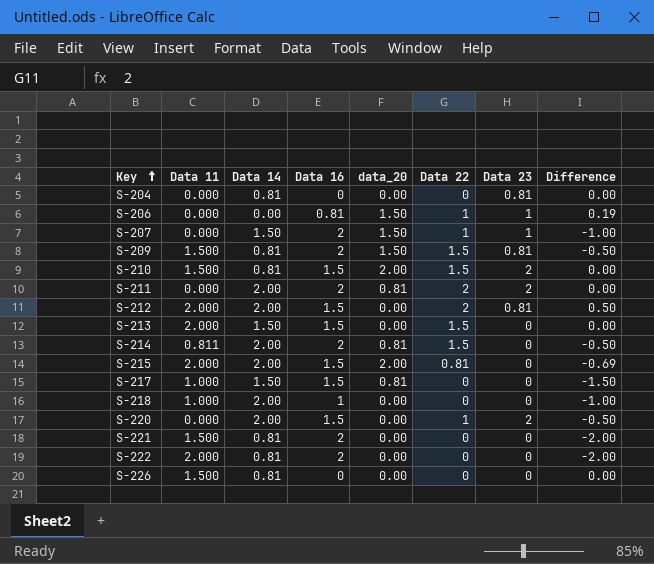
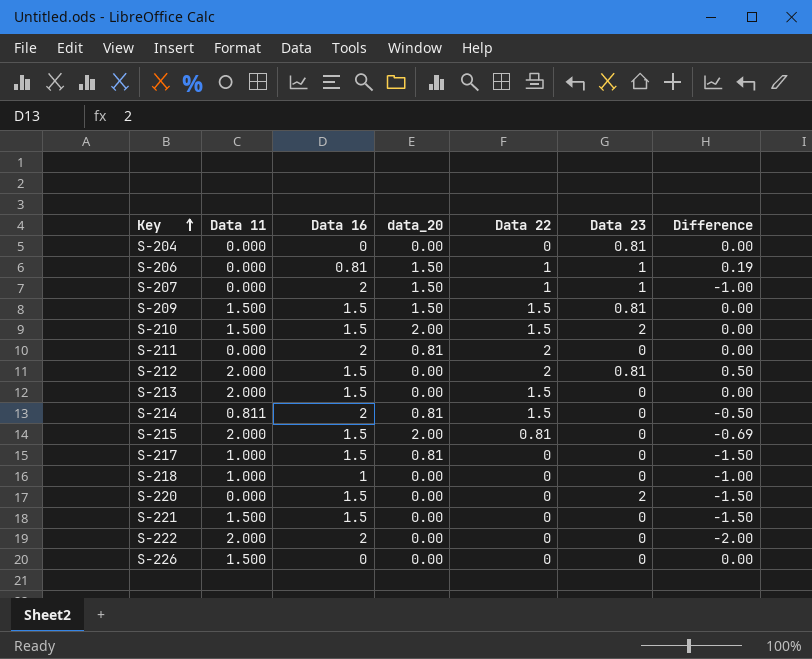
column Data 14 | position: 3 -> none
S-209 | Data 16: 2 -> 1.5
S-209 | Difference: -0.50 -> 0.00
S-211 | Data 23: 2 -> 0
S-220 | Data 22: 1 -> 0
S-220 | Difference: -0.50 -> -1.50
S-221 | Data 16: 2 -> 1.5
S-221 | Difference: -2.00 -> -1.50

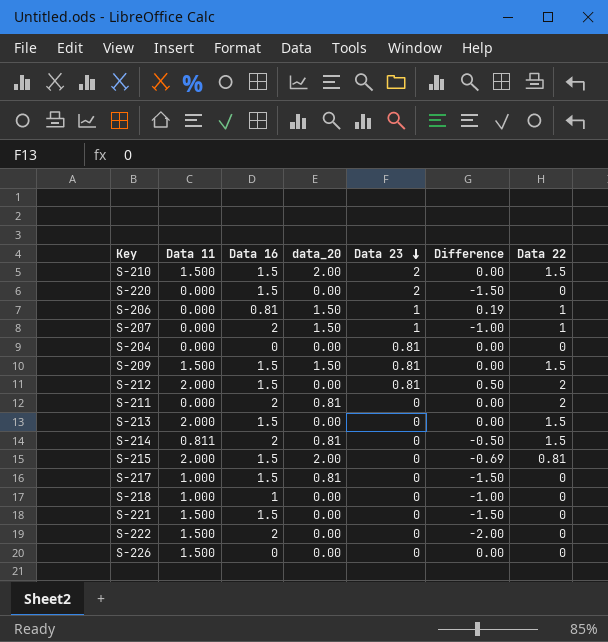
row order: Key ascending -> Data 23 descending
column Data 22 | position: 5 -> 7
S-222 | Data 11: 2.000 -> 1.500

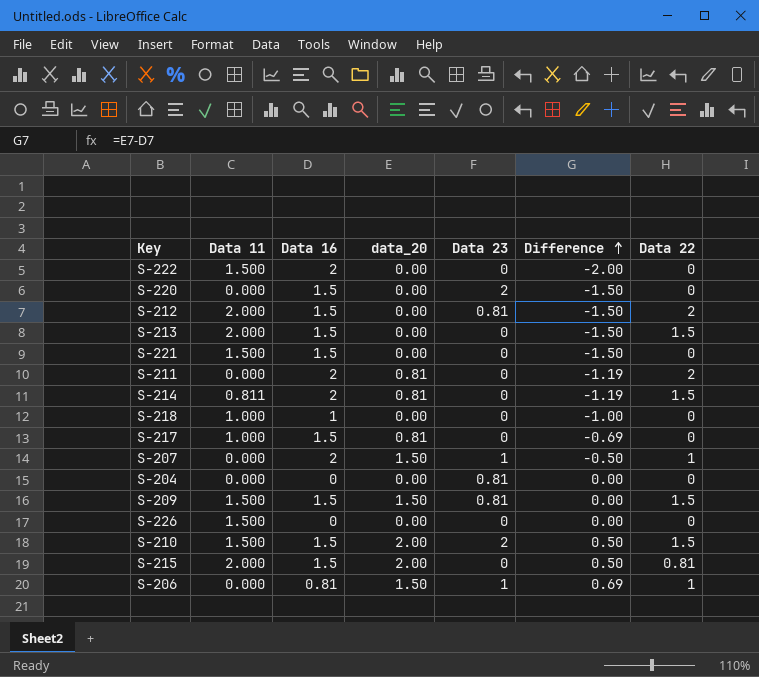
row order: Data 23 descending -> Difference ascending
column Difference | formula: [Data 22] - [Data 16] -> [data_20] - [Data 16]

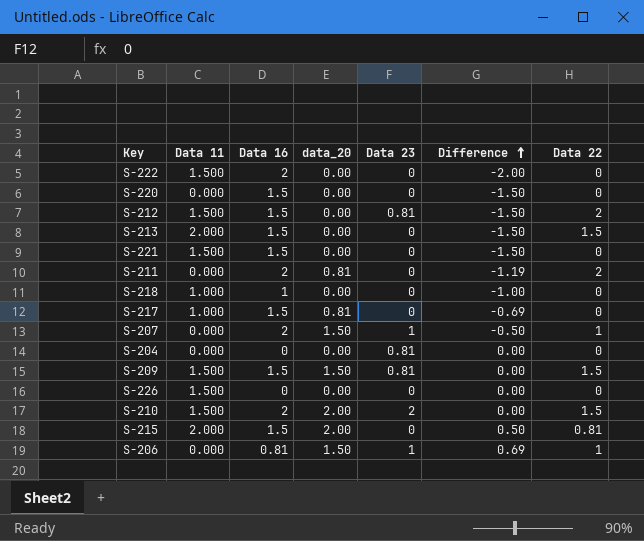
row S-214: 0.811 | 2 | 0.81 | 0 | -1.19 | 1.5 -> none
S-220 | Data 23: 2 -> 0
S-212 | Data 11: 2.000 -> 1.500
S-210 | Data 16: 1.5 -> 2
S-210 | Difference: 0.50 -> 0.00

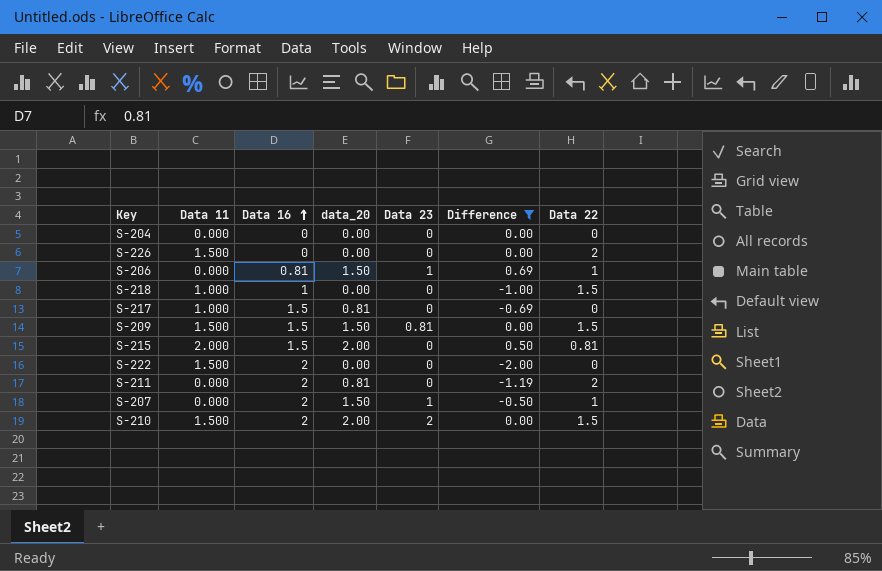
filter: none -> Difference != -1.50
row order: Difference ascending -> Data 16 ascending
S-204 | Data 23: 0.81 -> 0
S-226 | Data 22: 0 -> 2
S-218 | Data 22: 0 -> 1.5

